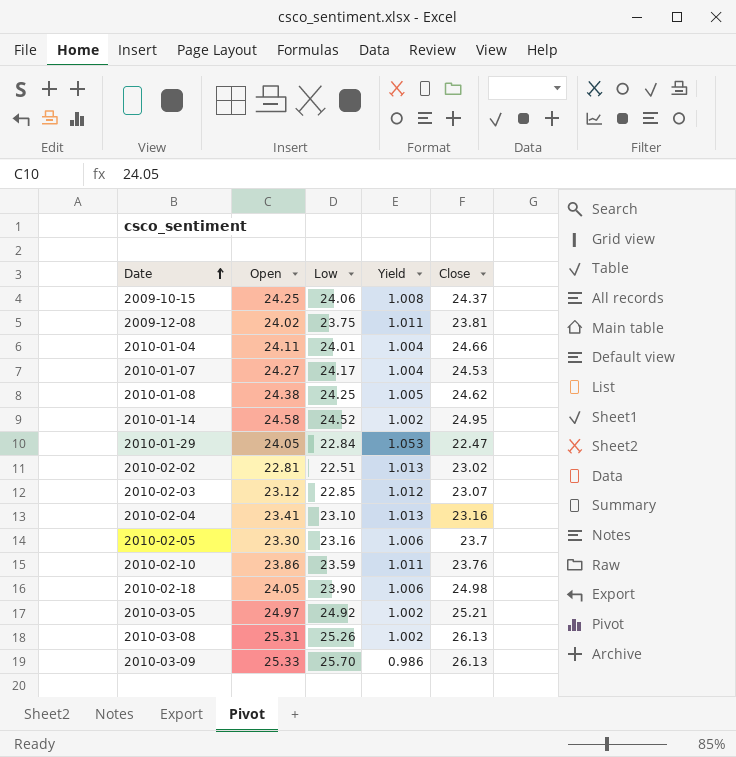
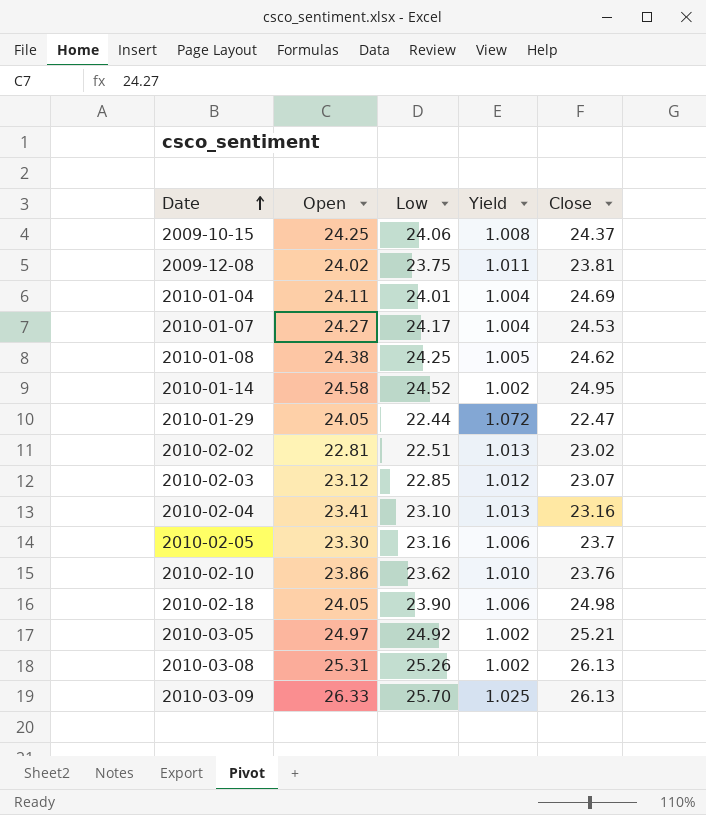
2010-01-04 | Close: 24.66 -> 24.69
2010-01-29 | Low: 22.84 -> 22.44
2010-01-29 | Yield: 1.053 -> 1.072
2010-02-10 | Low: 23.59 -> 23.62
2010-02-10 | Yield: 1.011 -> 1.010
2010-03-09 | Open: 25.33 -> 26.33
2010-03-09 | Yield: 0.986 -> 1.025

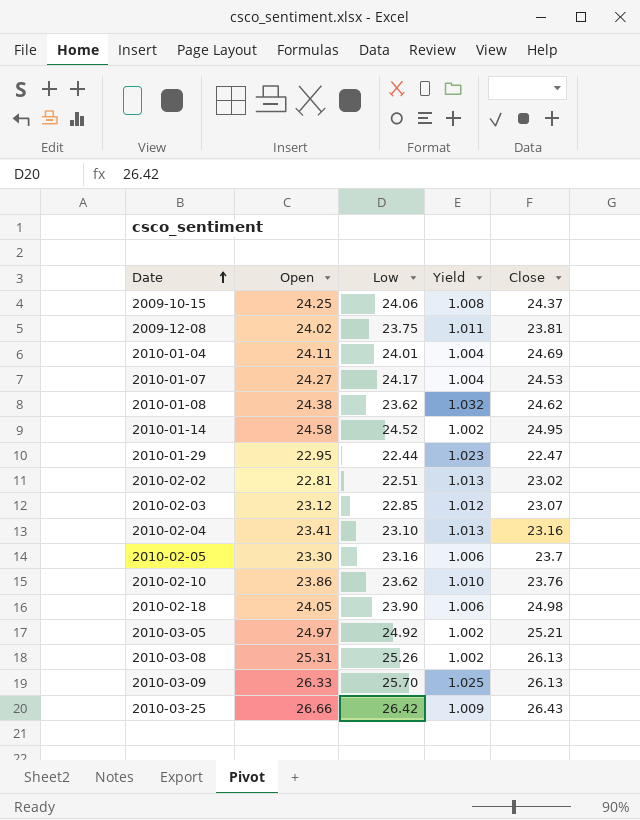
2010-01-08 | Low: 24.25 -> 23.62
2010-01-08 | Yield: 1.005 -> 1.032
2010-01-29 | Open: 24.05 -> 22.95
2010-01-29 | Yield: 1.072 -> 1.023
row 2010-03-25: none -> 26.66 | 26.42 | 1.009 | 26.43

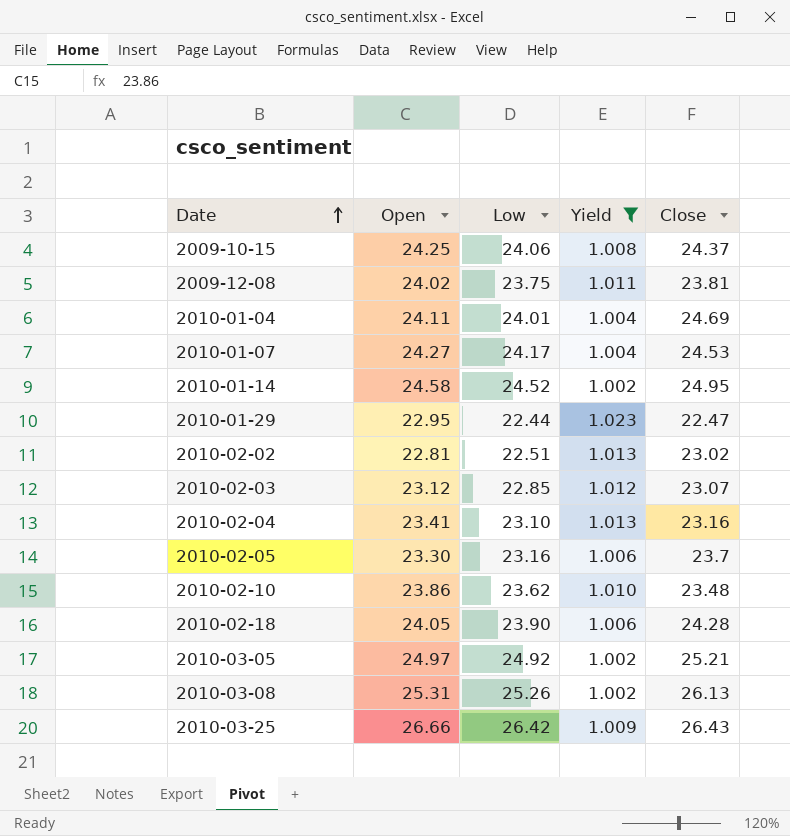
filter: none -> Yield <= 1.023
2010-02-10 | Close: 23.76 -> 23.48
2010-02-18 | Close: 24.98 -> 24.28

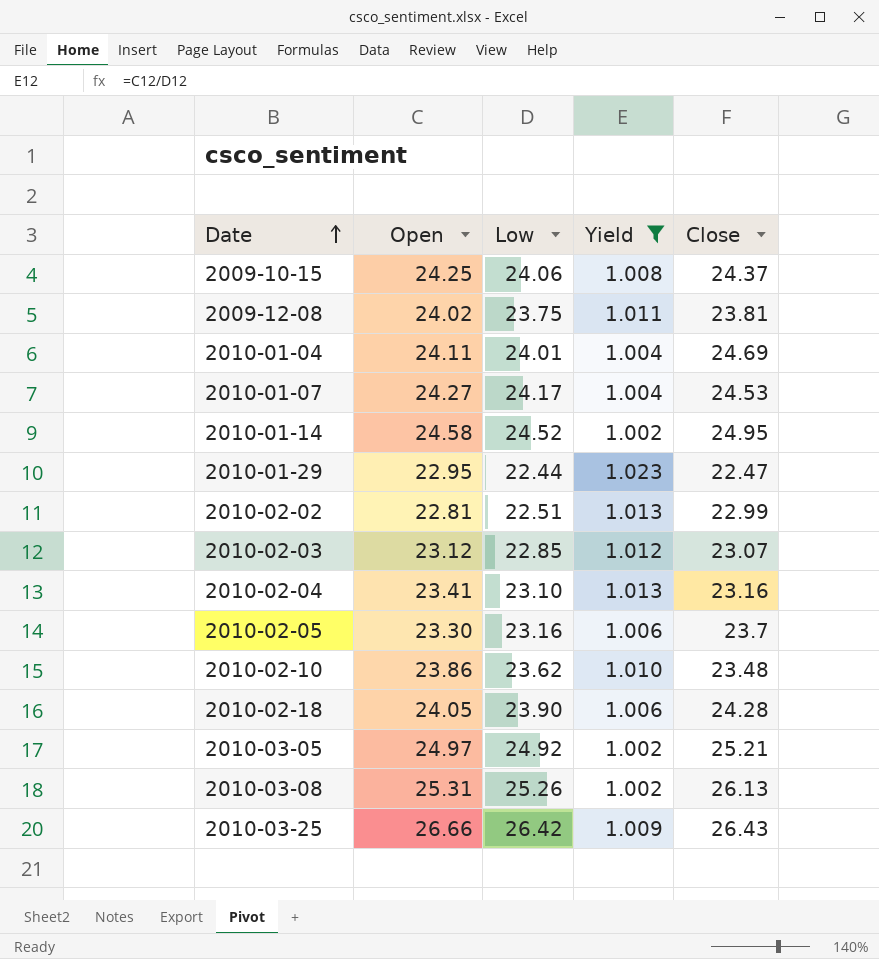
2010-02-02 | Close: 23.02 -> 22.99

